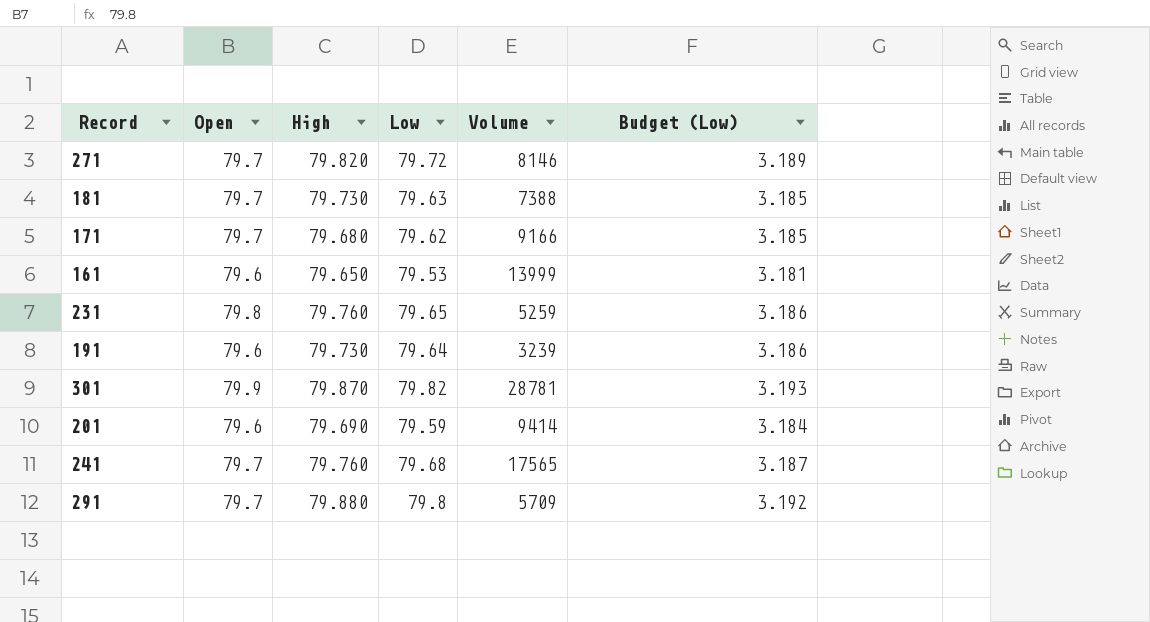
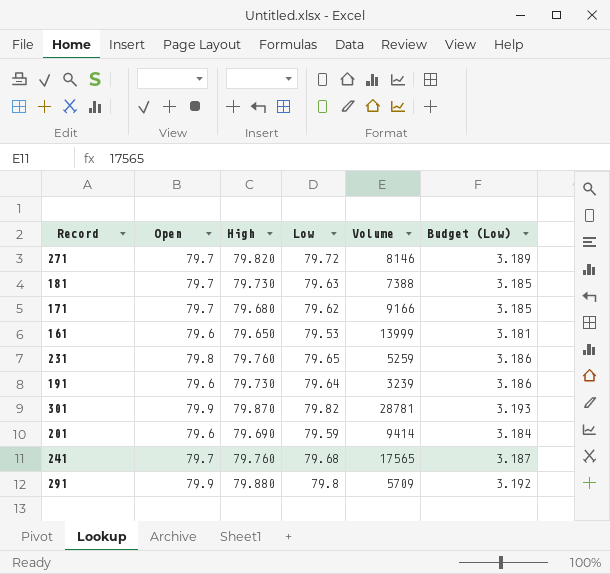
291 | Open: 79.7 -> 79.9

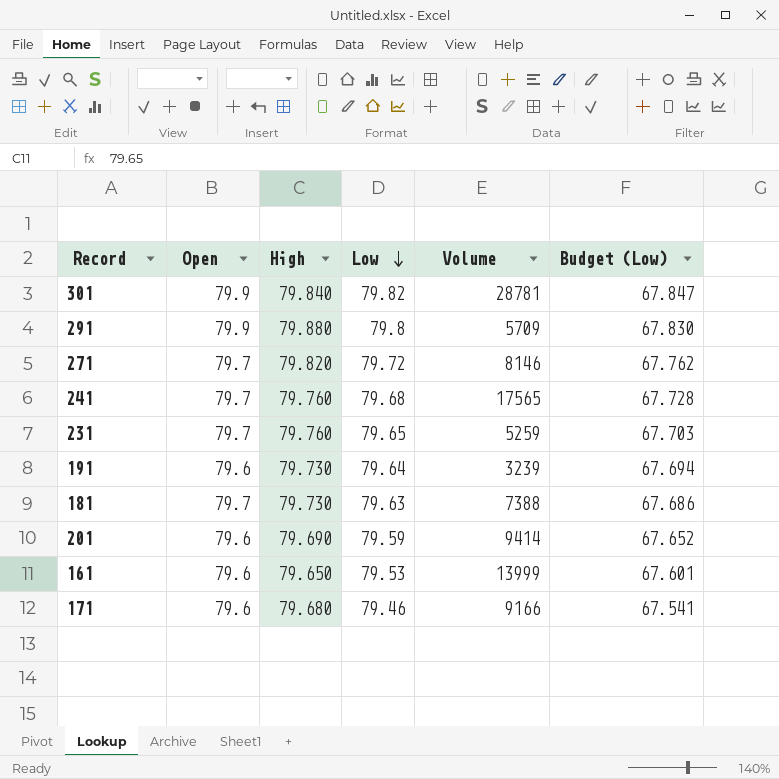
row order: none -> Low descending
column Budget (Low) | formula: [Low] * 0.04 -> [Low] * 0.85
301 | High: 79.870 -> 79.840
231 | Open: 79.8 -> 79.7
171 | Open: 79.7 -> 79.6
171 | Low: 79.62 -> 79.46

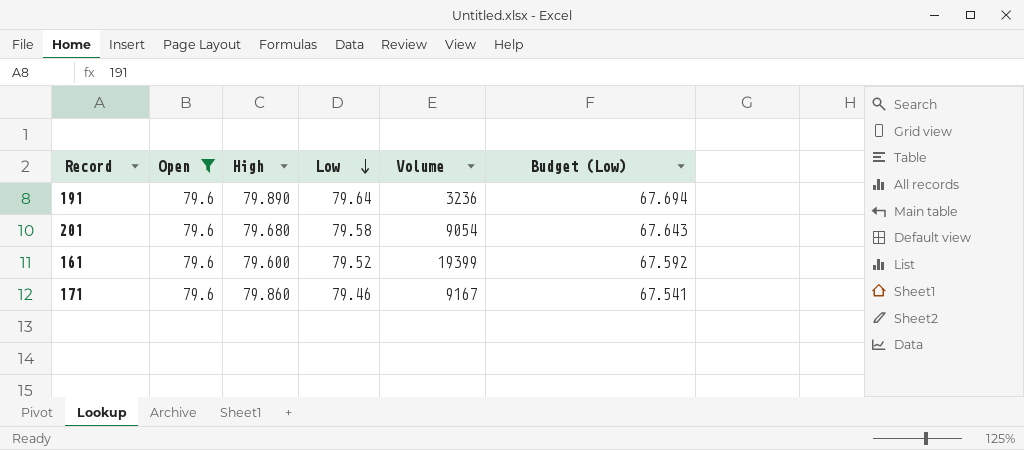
filter: none -> Open = 79.6
191 | High: 79.730 -> 79.890
191 | Volume: 3239 -> 3236
201 | High: 79.690 -> 79.680
201 | Low: 79.59 -> 79.58
201 | Volume: 9414 -> 9054
201 | Budget (Low): 67.652 -> 67.643
161 | High: 79.650 -> 79.600
161 | Low: 79.53 -> 79.52
161 | Volume: 13999 -> 19399
161 | Budget (Low): 67.601 -> 67.592
171 | High: 79.680 -> 79.860
171 | Volume: 9166 -> 9167

